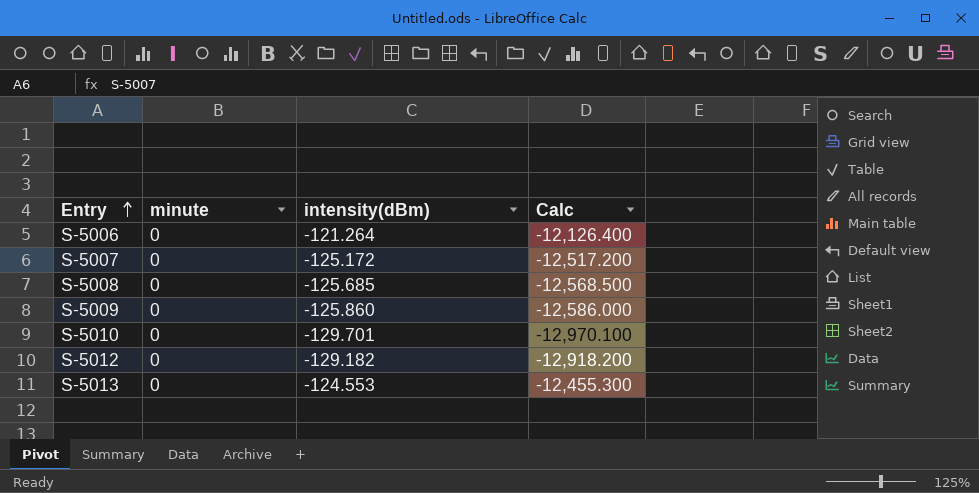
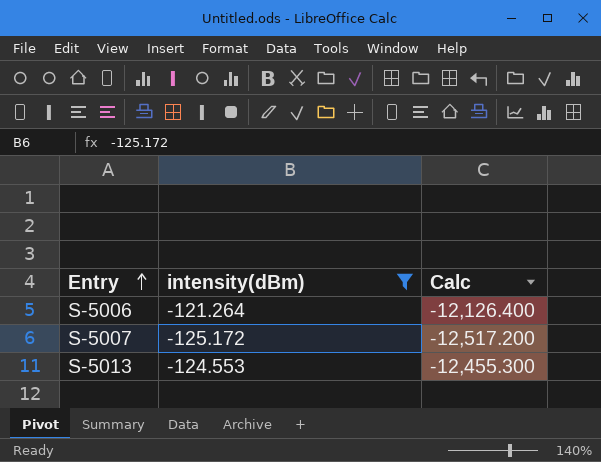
filter: none -> intensity(dBm) >= -125.172
column minute | position: 2 -> none

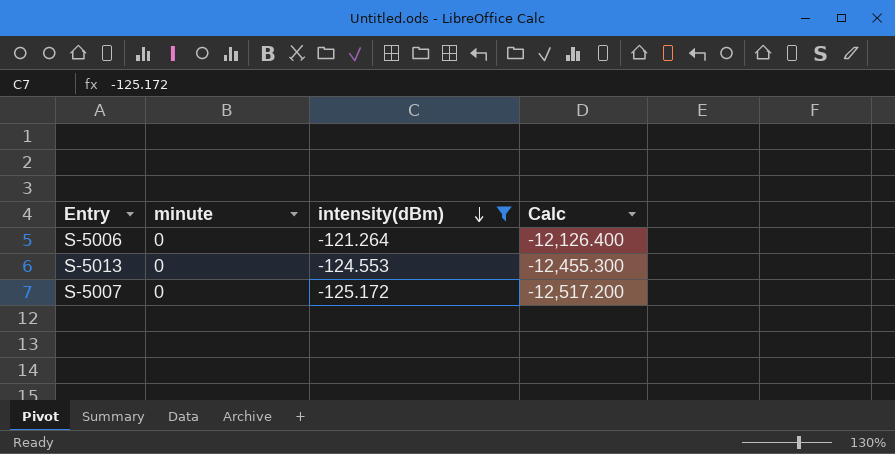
row order: Entry ascending -> intensity(dBm) descending
column minute | position: none -> 2

